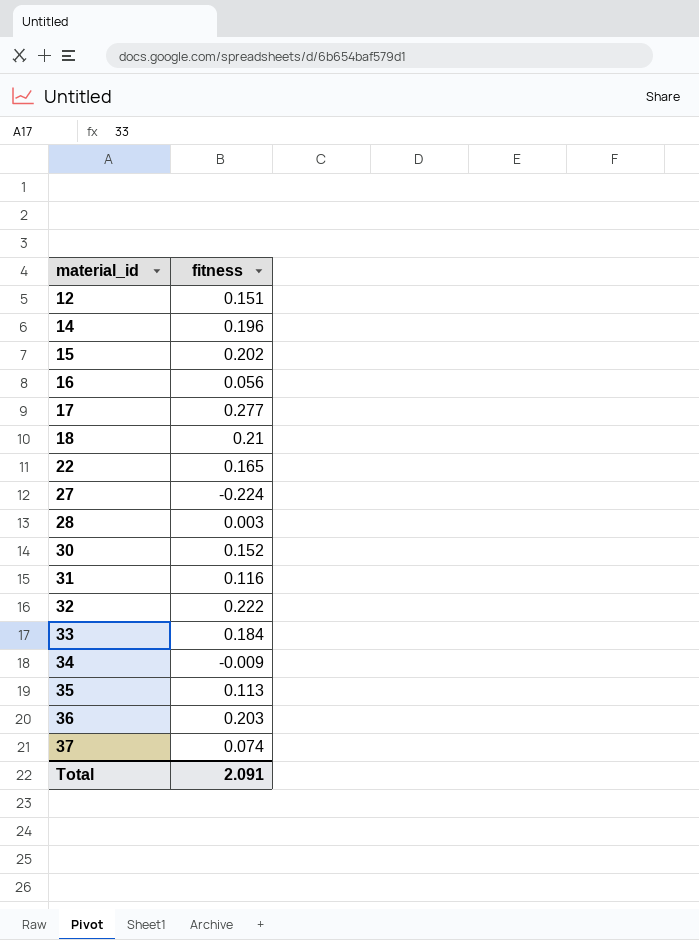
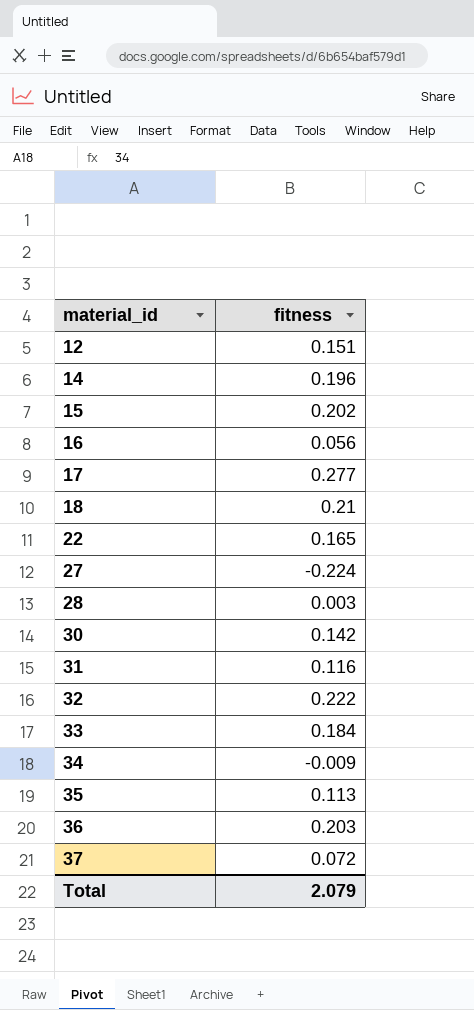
30 | fitness: 0.152 -> 0.142
37 | fitness: 0.074 -> 0.072
Total | fitness: 2.091 -> 2.079

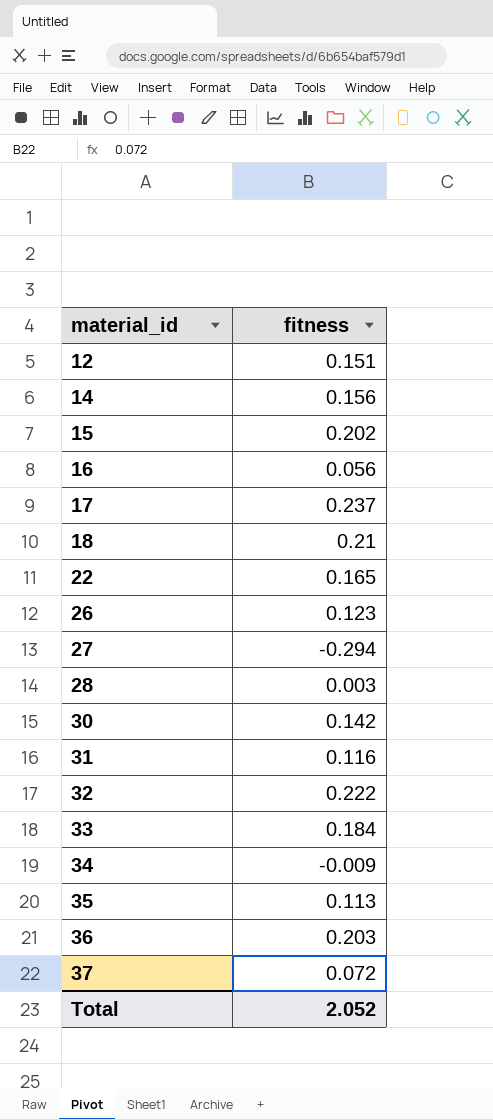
14 | fitness: 0.196 -> 0.156
17 | fitness: 0.277 -> 0.237
row 26: none -> 0.123
27 | fitness: -0.224 -> -0.294
Total | fitness: 2.079 -> 2.052

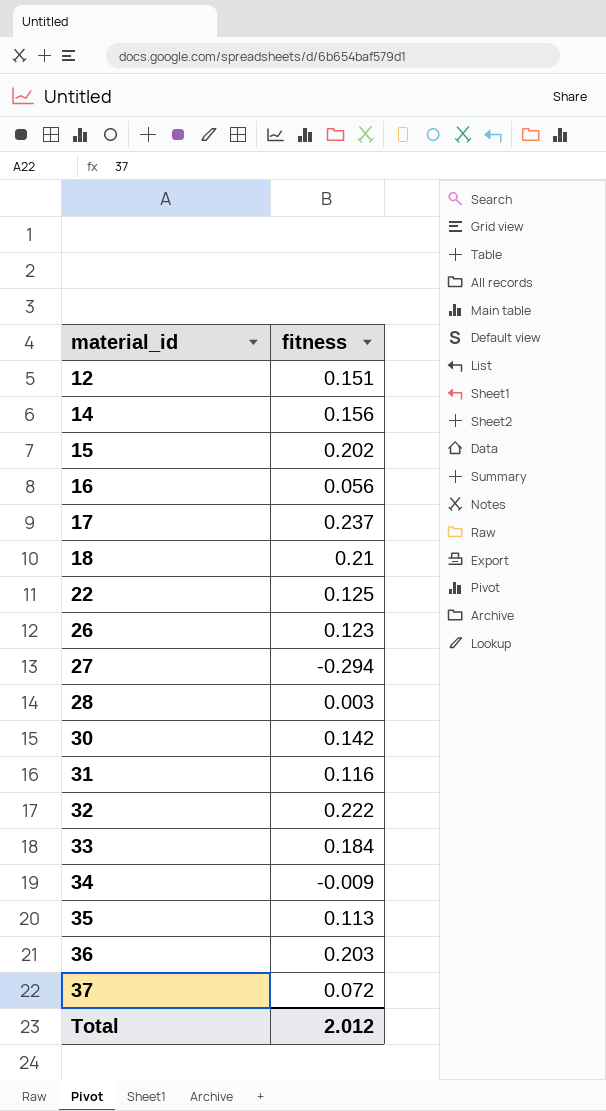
22 | fitness: 0.165 -> 0.125
Total | fitness: 2.052 -> 2.012

